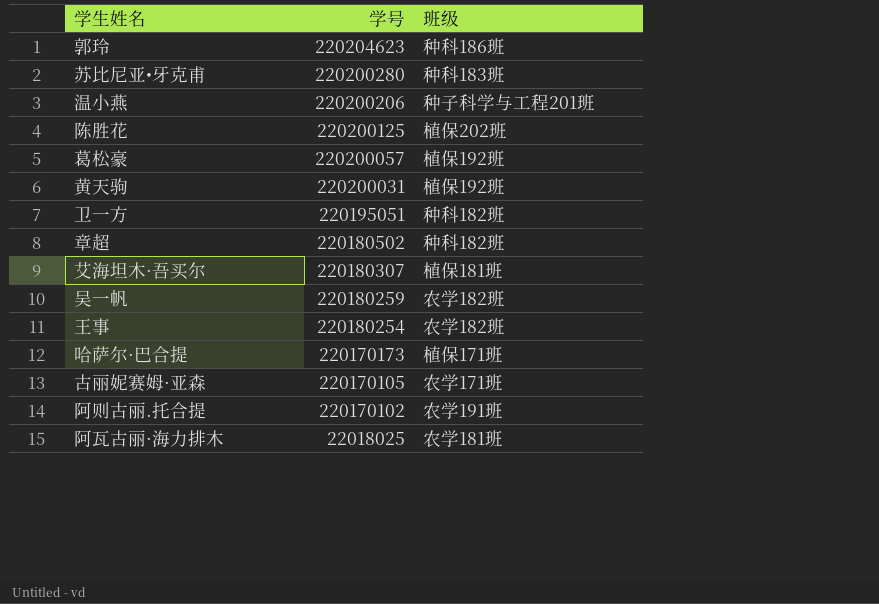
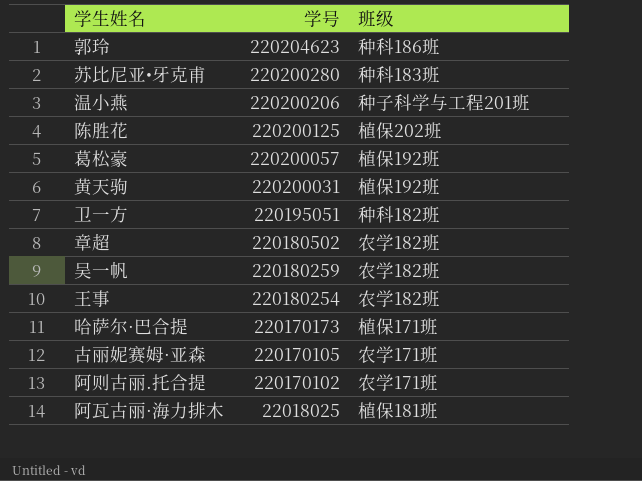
row 艾海坦木·吾买尔: 220180307 | 植保181班 -> none
章超 | 班级: 种科182班 -> 农学182班
阿则古丽.托合提 | 班级: 农学191班 -> 农学171班
阿瓦古丽·海力排木 | 班级: 农学181班 -> 植保181班

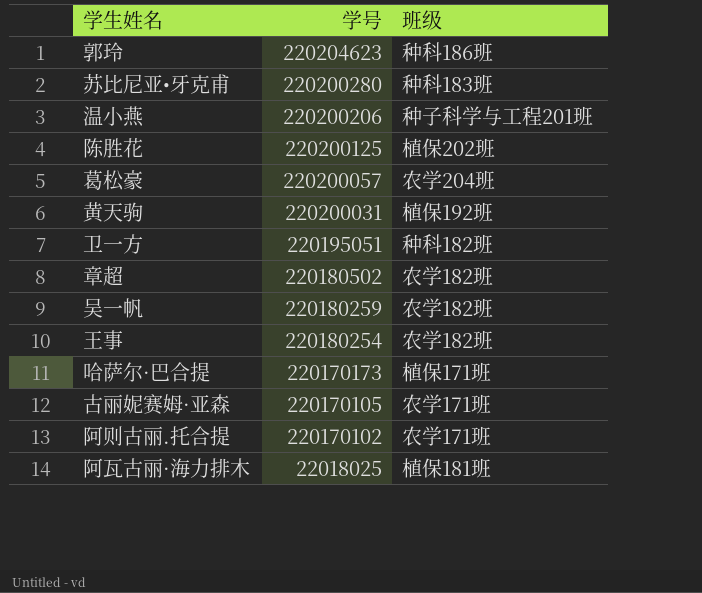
葛松豪 | 班级: 植保192班 -> 农学204班

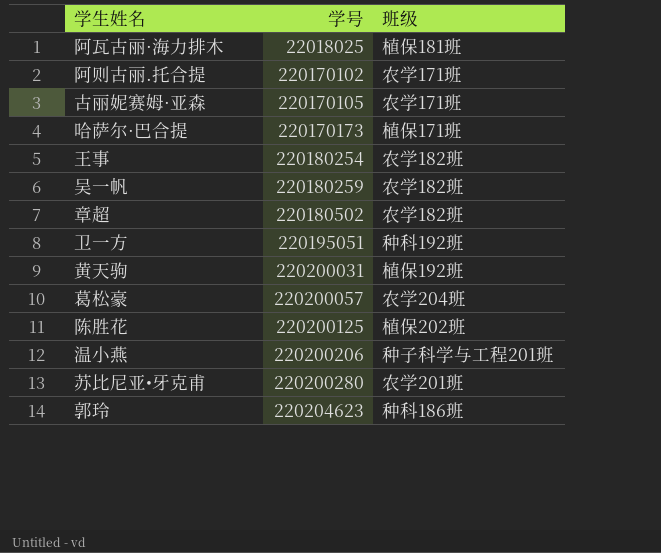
row order: 学号 descending -> 学号 ascending
卫一方 | 班级: 种科182班 -> 种科192班
苏比尼亚•牙克甫 | 班级: 种科183班 -> 农学201班

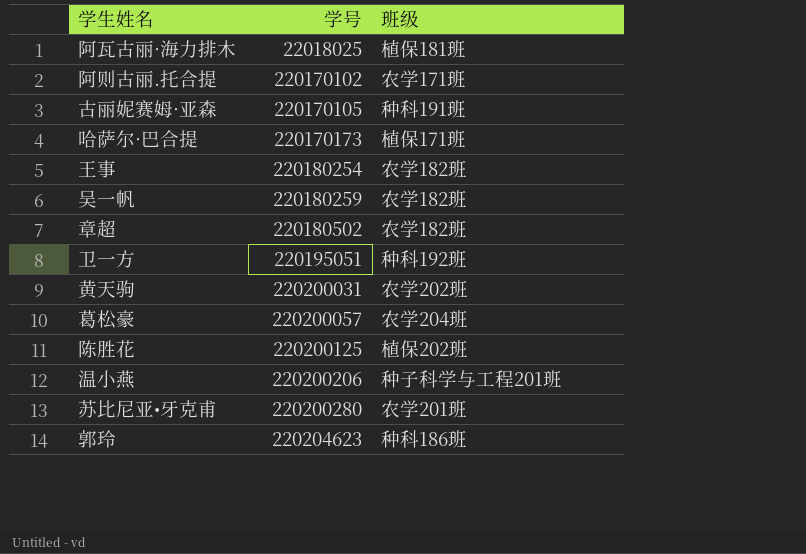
古丽妮赛姆·亚森 | 班级: 农学171班 -> 种科191班
黄天驹 | 班级: 植保192班 -> 农学202班

